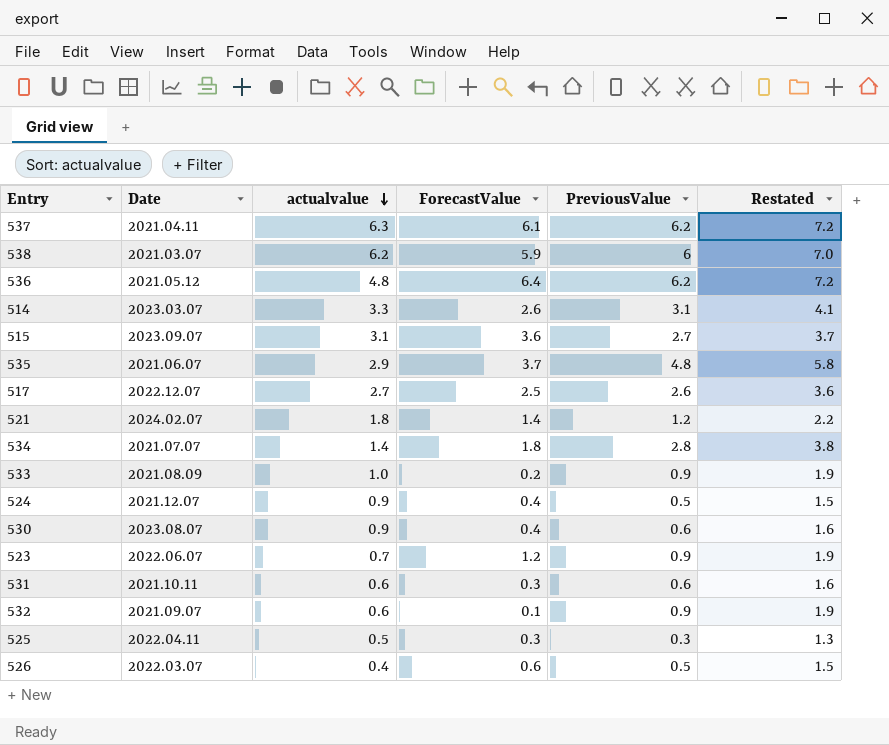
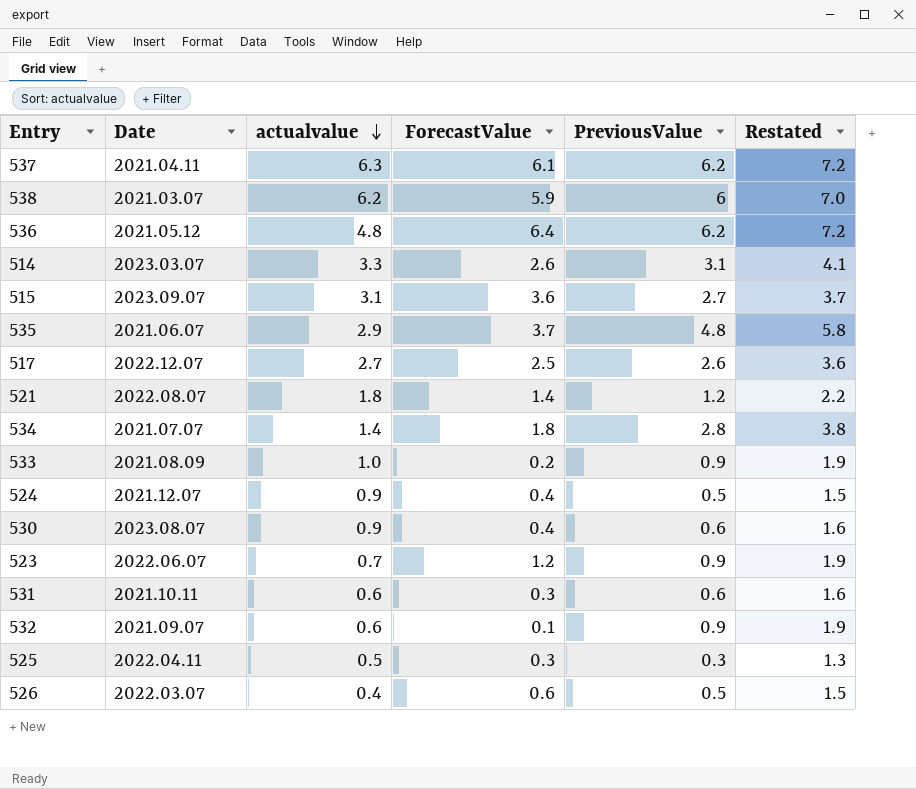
521 | Date: 2024.02.07 -> 2022.08.07

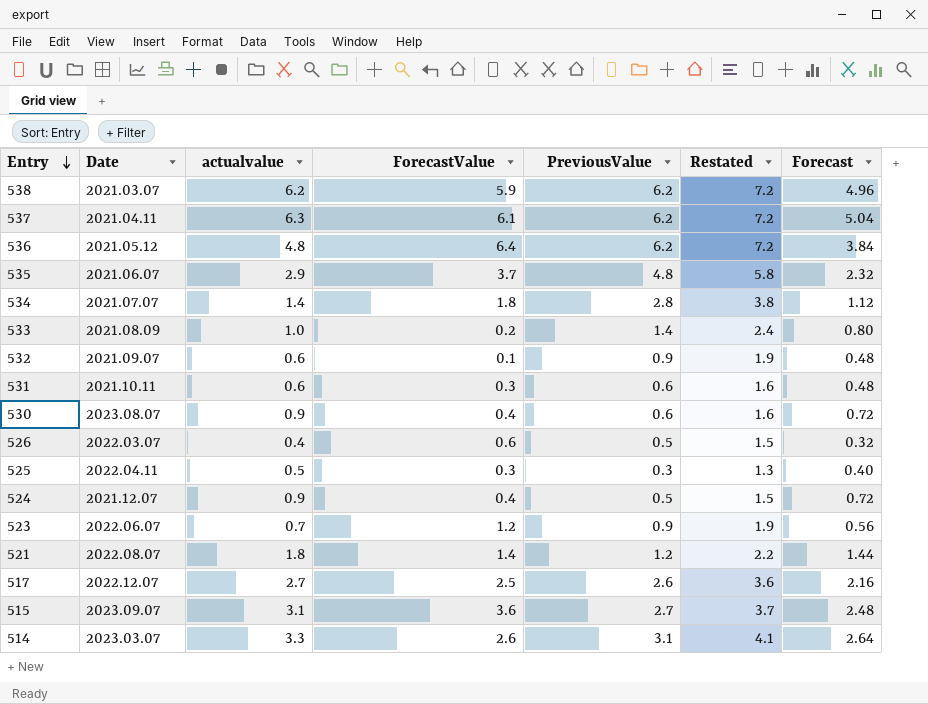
row order: actualvalue descending -> Entry descending
column Forecast | formula: none -> [actualvalue] * 0.8
538 | PreviousValue: 6 -> 6.2
538 | Restated: 7.0 -> 7.2
533 | PreviousValue: 0.9 -> 1.4
533 | Restated: 1.9 -> 2.4

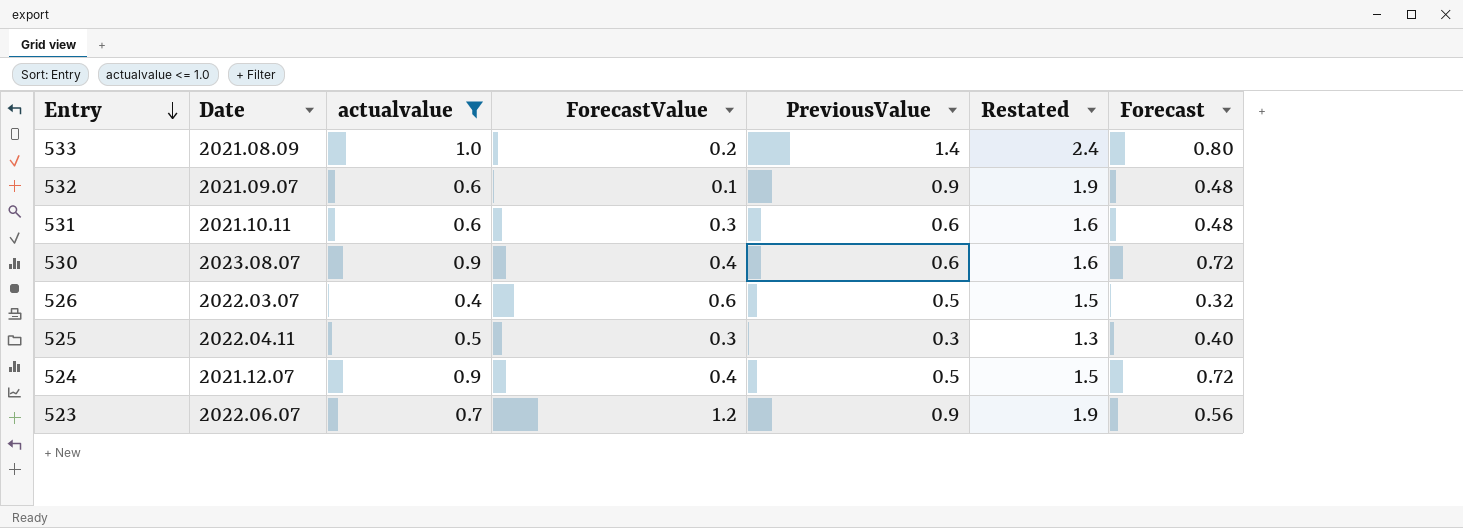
filter: none -> actualvalue <= 1.0

